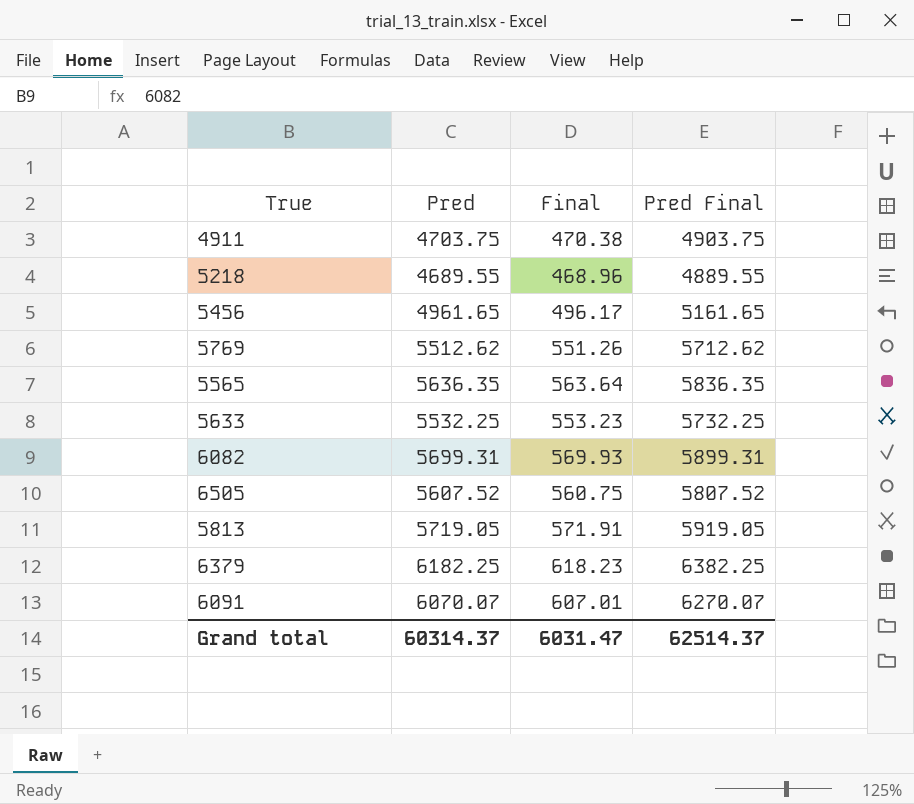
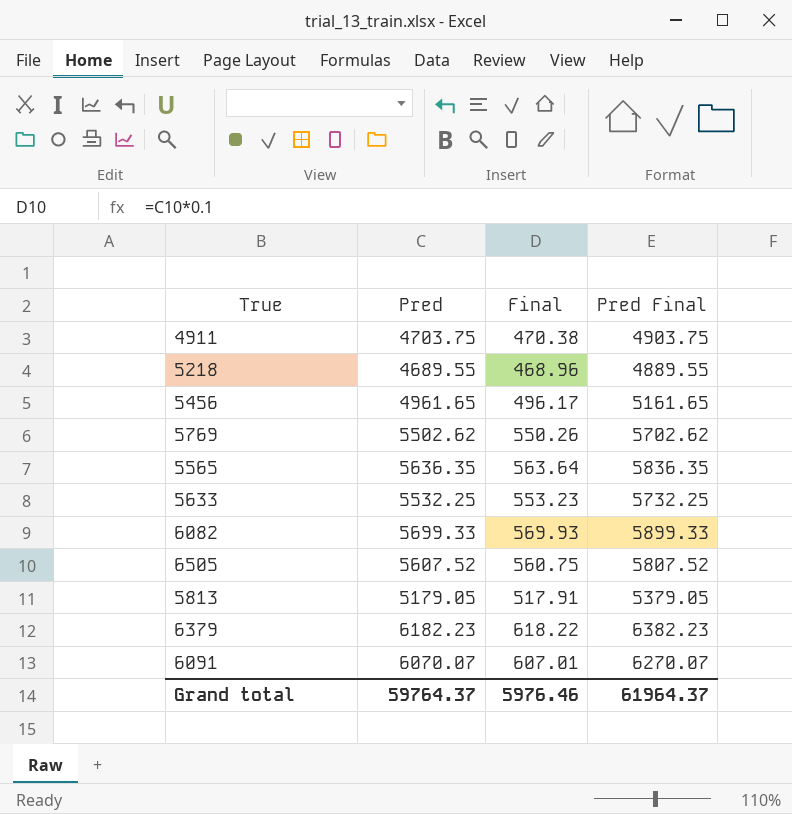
5769 | Pred: 5512.62 -> 5502.62
5769 | Final: 551.26 -> 550.26
5769 | Pred Final: 5712.62 -> 5702.62
6082 | Pred: 5699.31 -> 5699.33
6082 | Pred Final: 5899.31 -> 5899.33
5813 | Pred: 5719.05 -> 5179.05
5813 | Final: 571.91 -> 517.91
5813 | Pred Final: 5919.05 -> 5379.05
6379 | Pred: 6182.25 -> 6182.23
6379 | Final: 618.23 -> 618.22
6379 | Pred Final: 6382.25 -> 6382.23
Grand total | Pred: 60314.37 -> 59764.37
Grand total | Final: 6031.47 -> 5976.46
Grand total | Pred Final: 62514.37 -> 61964.37

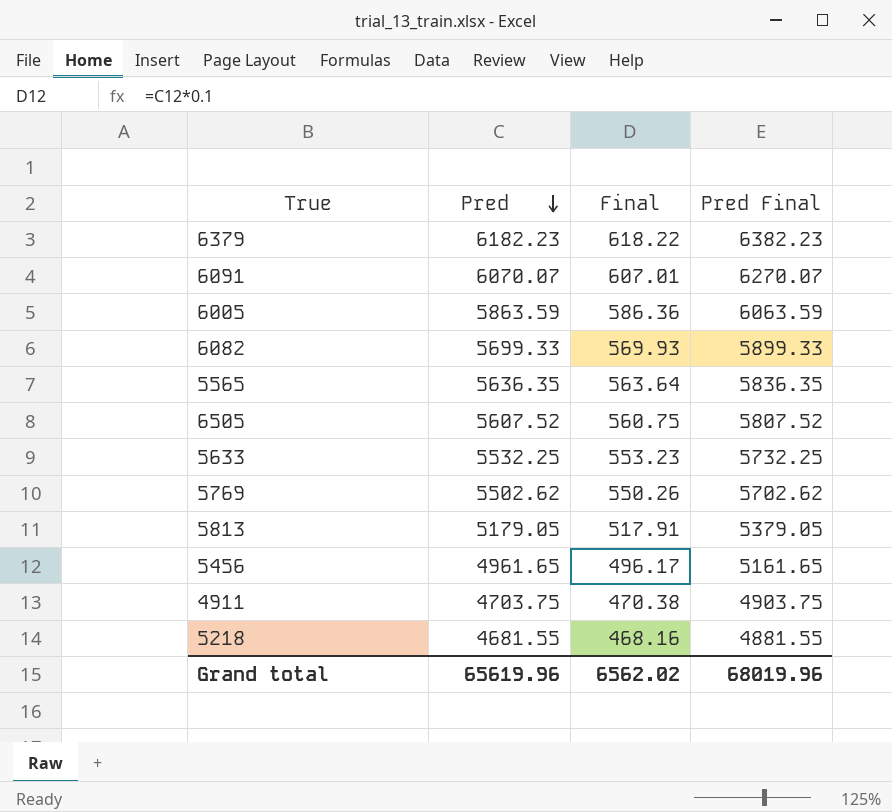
row order: none -> Pred descending
row 6005: none -> 5863.59 | 586.36 | 6063.59
5218 | Pred: 4689.55 -> 4681.55
5218 | Final: 468.96 -> 468.16
5218 | Pred Final: 4889.55 -> 4881.55
Grand total | Pred: 59764.37 -> 65619.96
Grand total | Final: 5976.46 -> 6562.02
Grand total | Pred Final: 61964.37 -> 68019.96

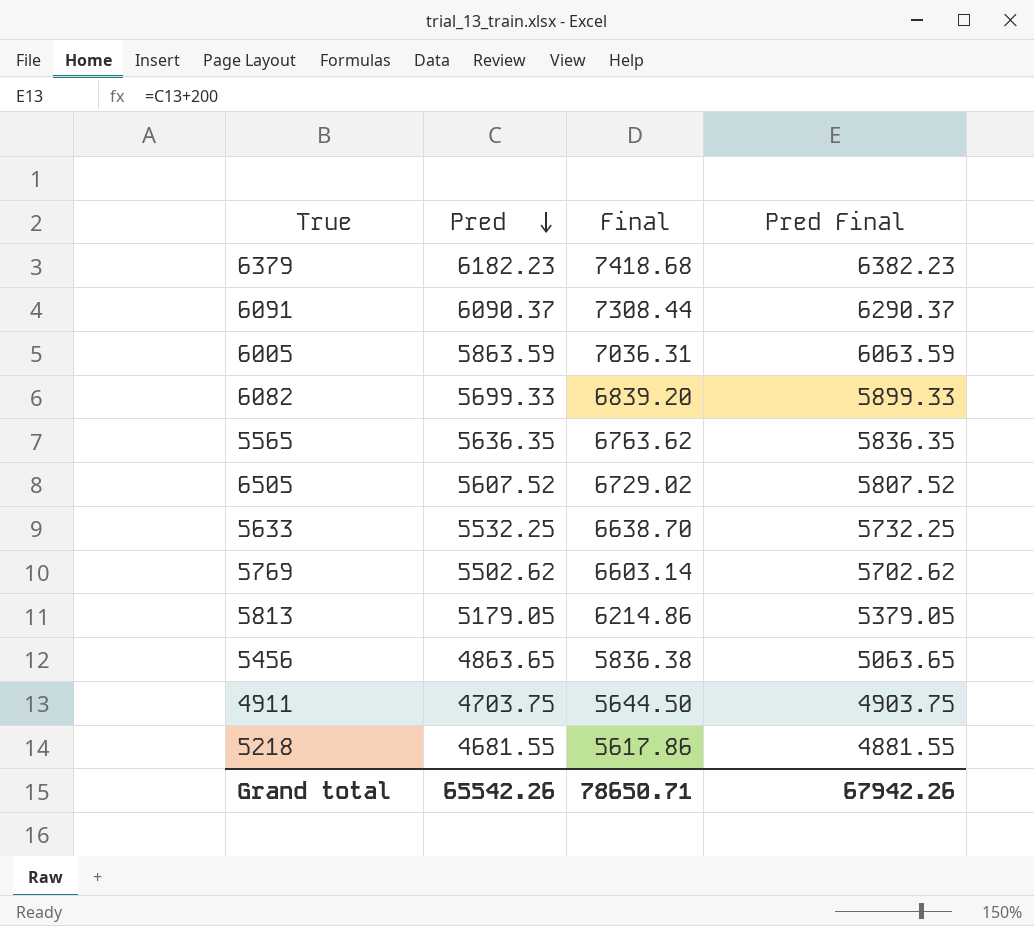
column Final | formula: [Pred] * 0.1 -> [Pred] * 1.2
6091 | Pred: 6070.07 -> 6090.37
6091 | Pred Final: 6270.07 -> 6290.37
5456 | Pred: 4961.65 -> 4863.65
5456 | Pred Final: 5161.65 -> 5063.65
Grand total | Pred: 65619.96 -> 65542.26
Grand total | Final: 6562.02 -> 78650.71
Grand total | Pred Final: 68019.96 -> 67942.26

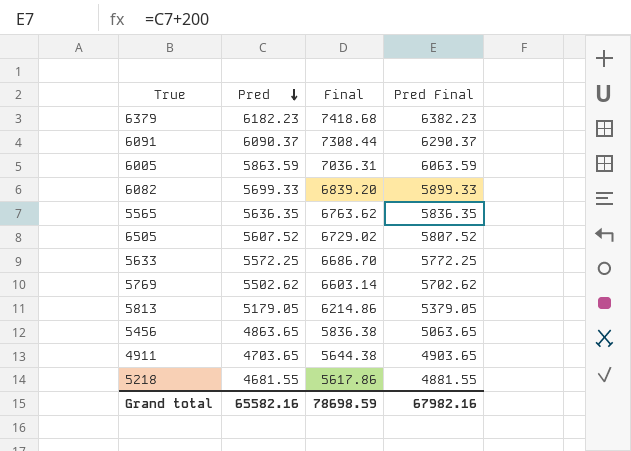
5633 | Pred: 5532.25 -> 5572.25
5633 | Final: 6638.70 -> 6686.70
5633 | Pred Final: 5732.25 -> 5772.25
4911 | Pred: 4703.75 -> 4703.65
4911 | Final: 5644.50 -> 5644.38
4911 | Pred Final: 4903.75 -> 4903.65
Grand total | Pred: 65542.26 -> 65582.16
Grand total | Final: 78650.71 -> 78698.59
Grand total | Pred Final: 67942.26 -> 67982.16

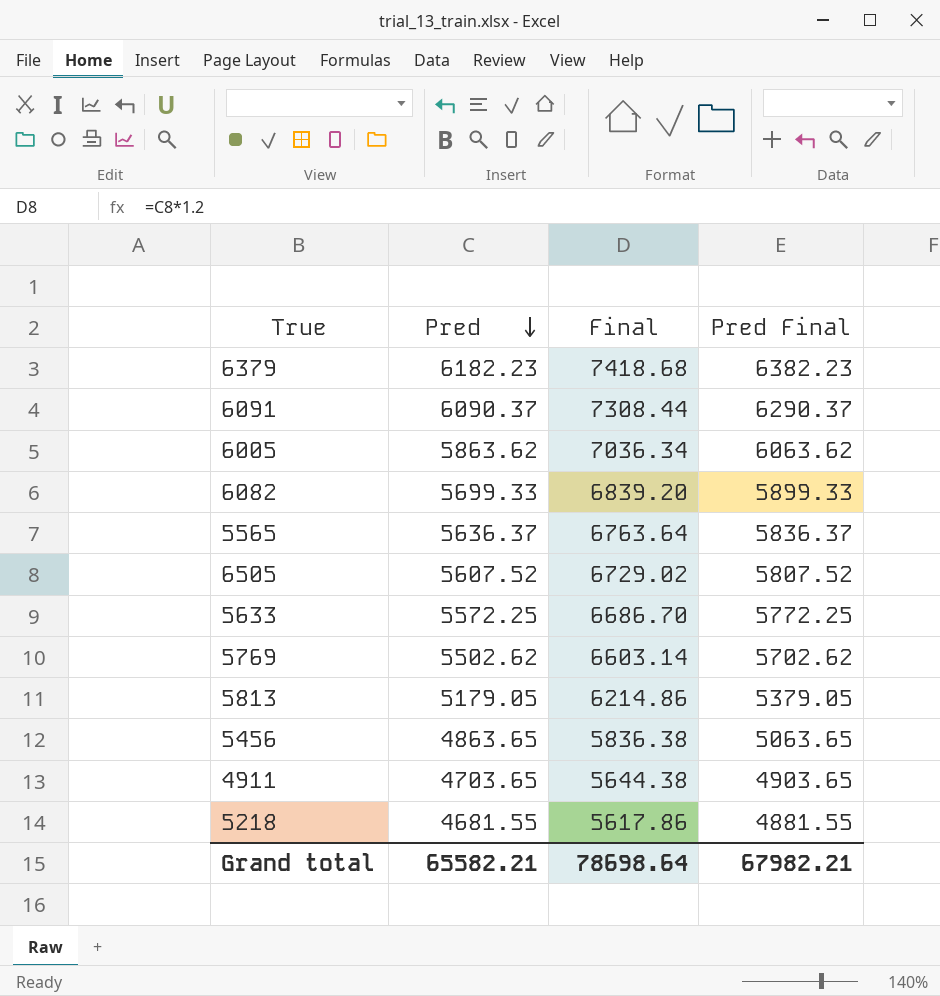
6005 | Pred: 5863.59 -> 5863.62
6005 | Final: 7036.31 -> 7036.34
6005 | Pred Final: 6063.59 -> 6063.62
5565 | Pred: 5636.35 -> 5636.37
5565 | Final: 6763.62 -> 6763.64
5565 | Pred Final: 5836.35 -> 5836.37
Grand total | Pred: 65582.16 -> 65582.21
Grand total | Final: 78698.59 -> 78698.64
Grand total | Pred Final: 67982.16 -> 67982.21

